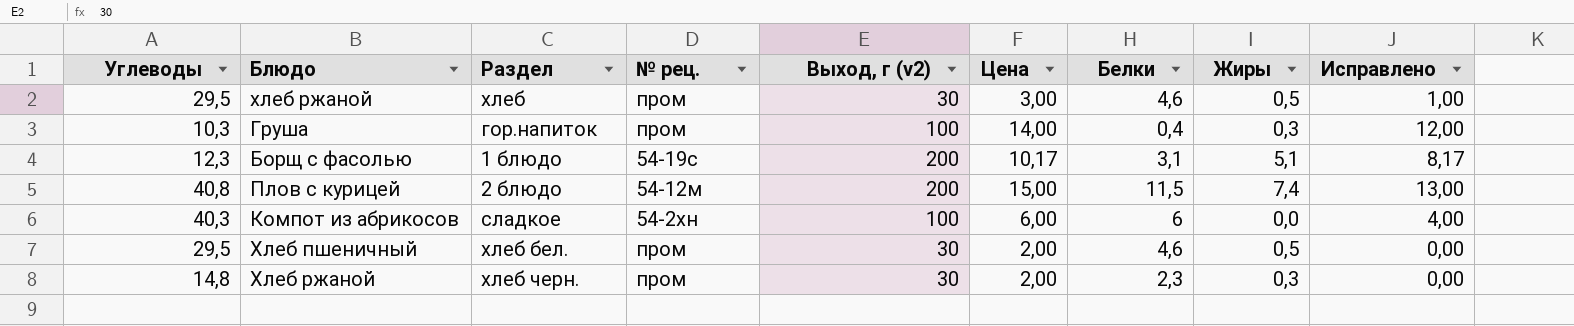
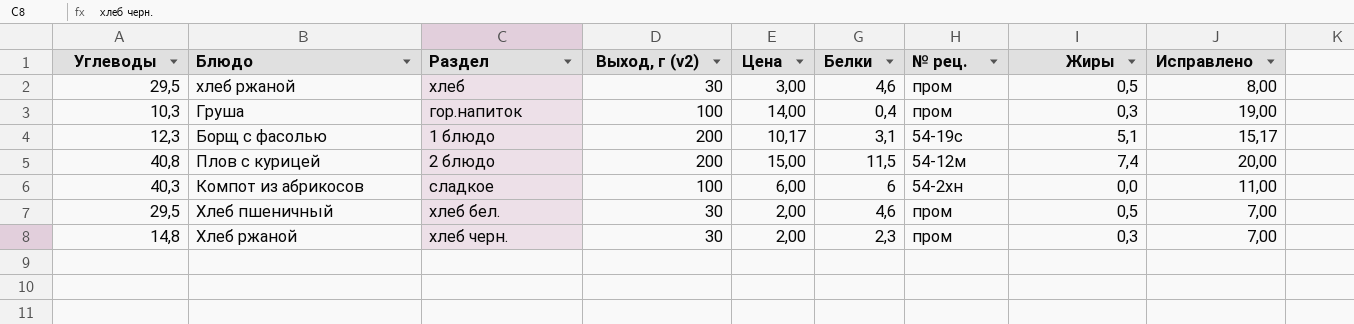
column № рец. | position: 4 -> 7
column Исправлено | formula: [Цена] - 2 -> [Цена] + 5

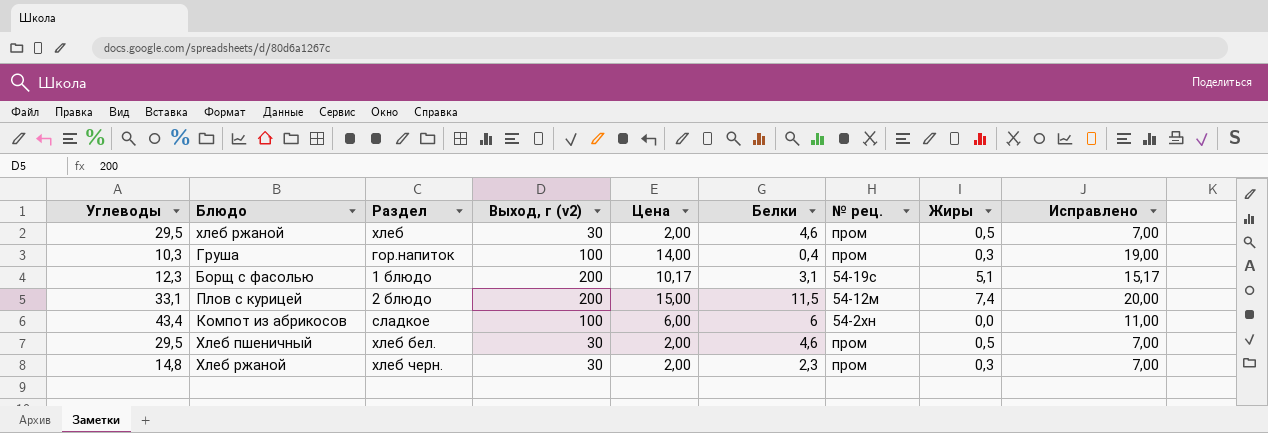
хлеб ржаной | Цена: 3,00 -> 2,00
хлеб ржаной | Исправлено: 8,00 -> 7,00
Плов с курицей | Углеводы: 40,8 -> 33,1
Компот из абрикосов | Углеводы: 40,3 -> 43,4

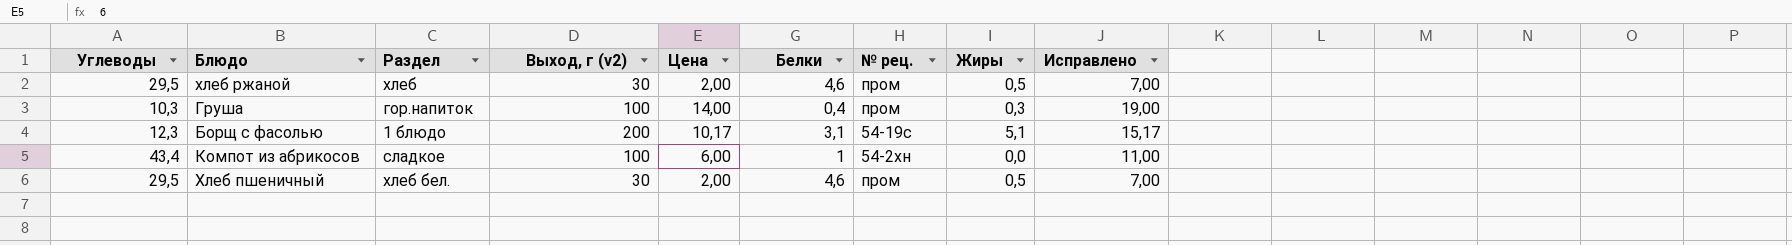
row Плов с курицей: 33,1 | 2 блюдо | 200 | 15,00 | 11,5 | 54-12м | 7,4 | 20,00 -> none
row Хлеб ржаной: 14,8 | хлеб черн. | 30 | 2,00 | 2,3 | пром | 0,3 | 7,00 -> none
Компот из абрикосов | Белки: 6 -> 1

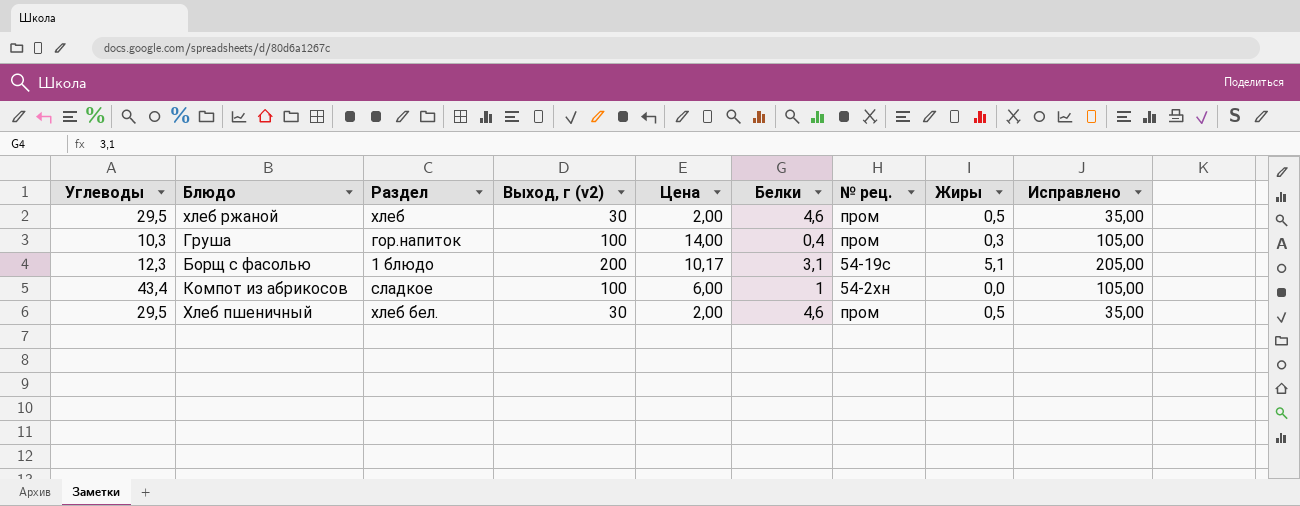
column Исправлено | formula: [Цена] + 5 -> [Выход, г (v2)] + 5

